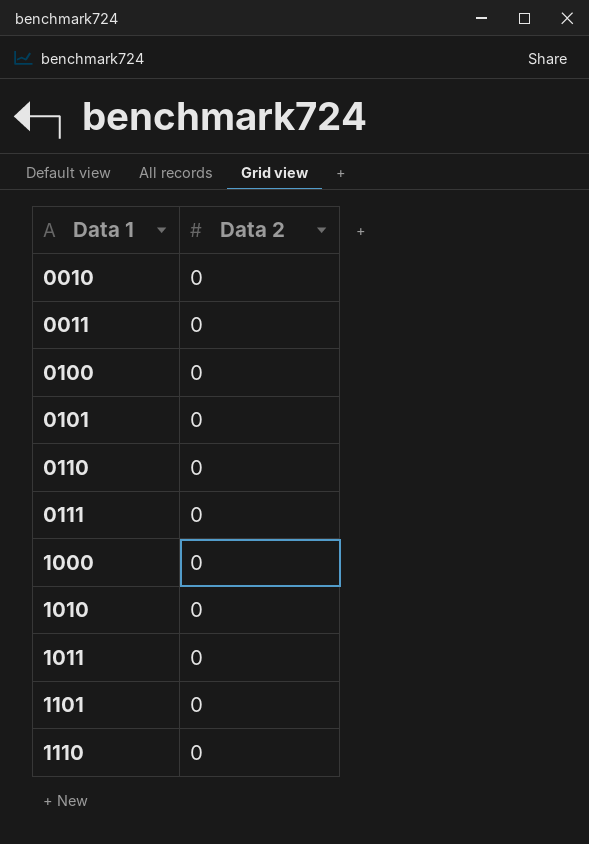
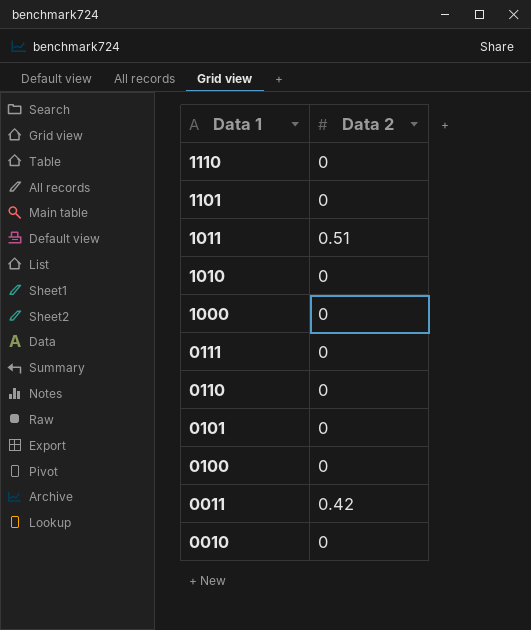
row order: Data 1 ascending -> Data 1 descending
1011 | Data 2: 0 -> 0.51
0011 | Data 2: 0 -> 0.42

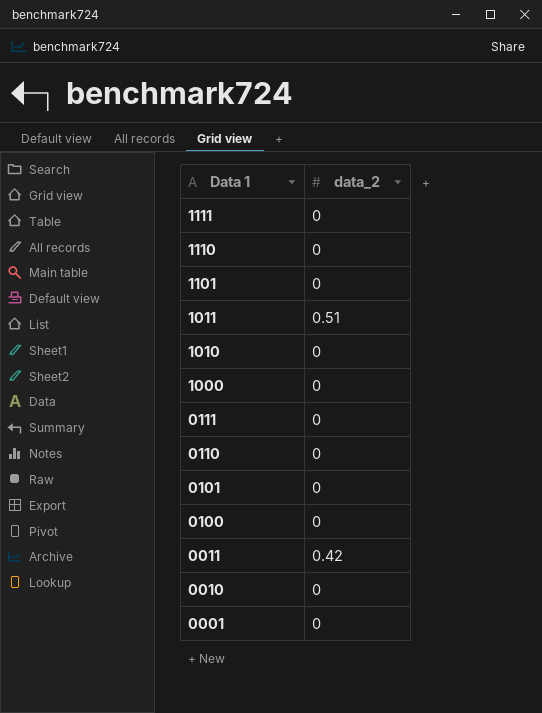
column name: Data 2 -> data_2
row 1111: none -> 0
row 0001: none -> 0

